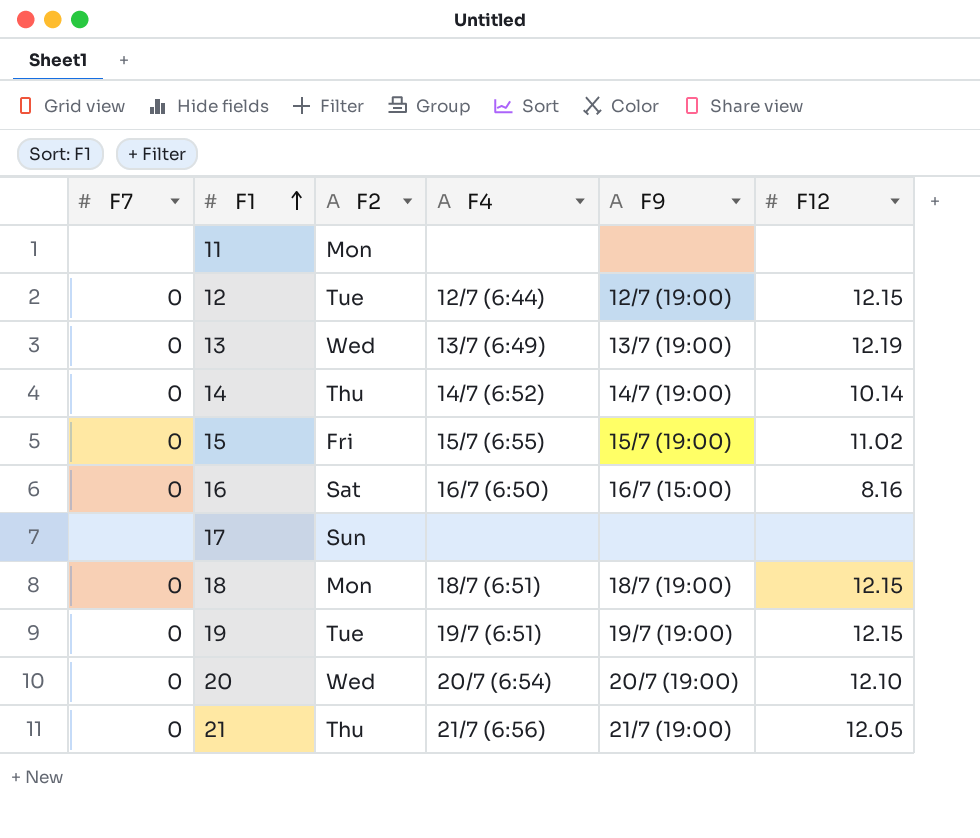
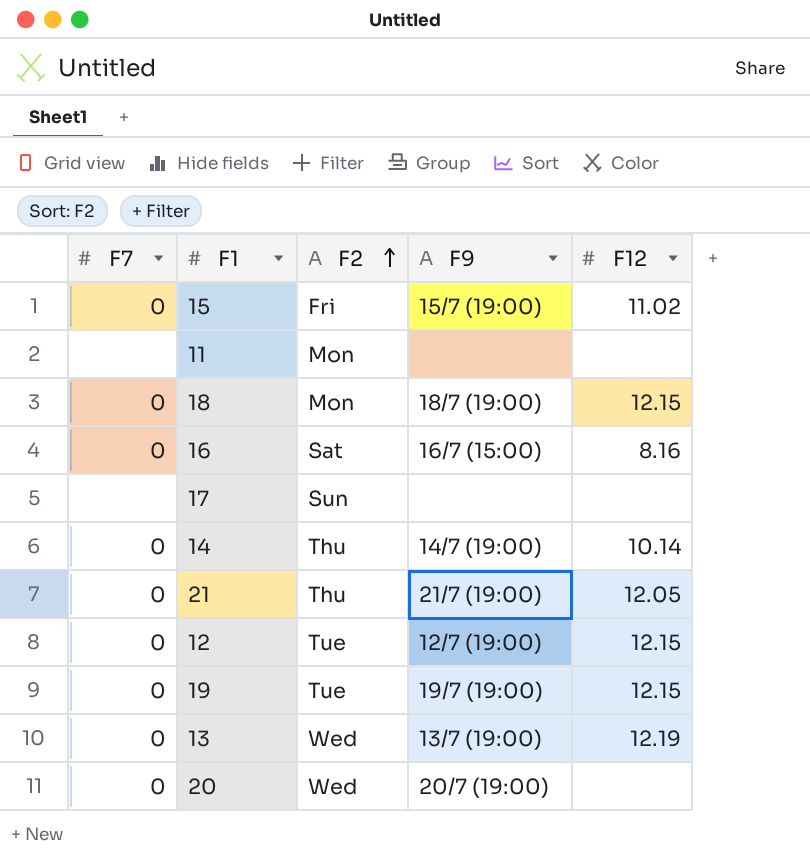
row order: F1 ascending -> F2 ascending
column F4 | position: 4 -> none
20 | F12: 12.10 -> none

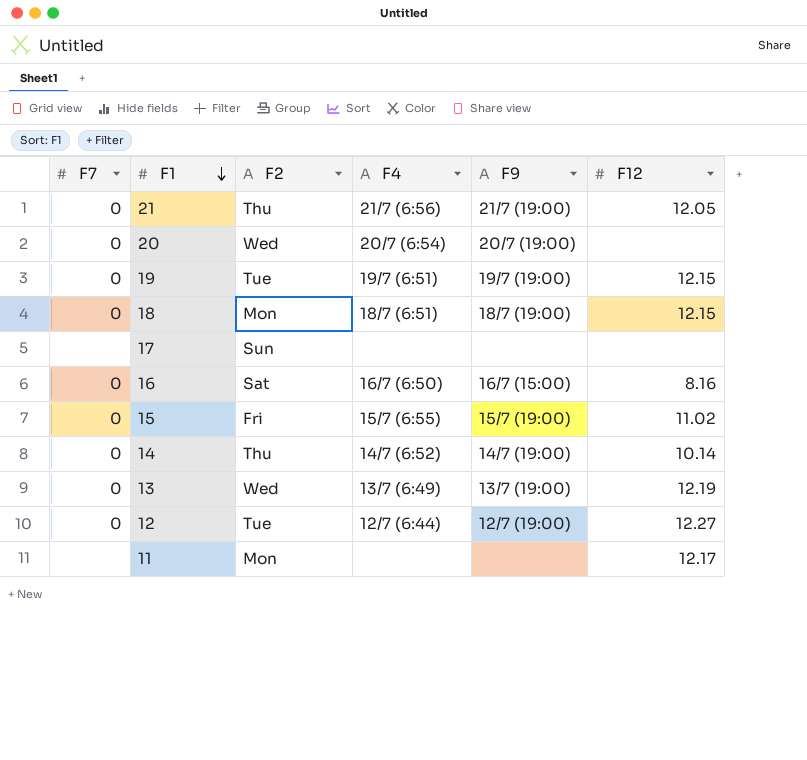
row order: F2 ascending -> F1 descending
column F4 | position: none -> 4
12 | F12: 12.15 -> 12.27
11 | F12: none -> 12.17

